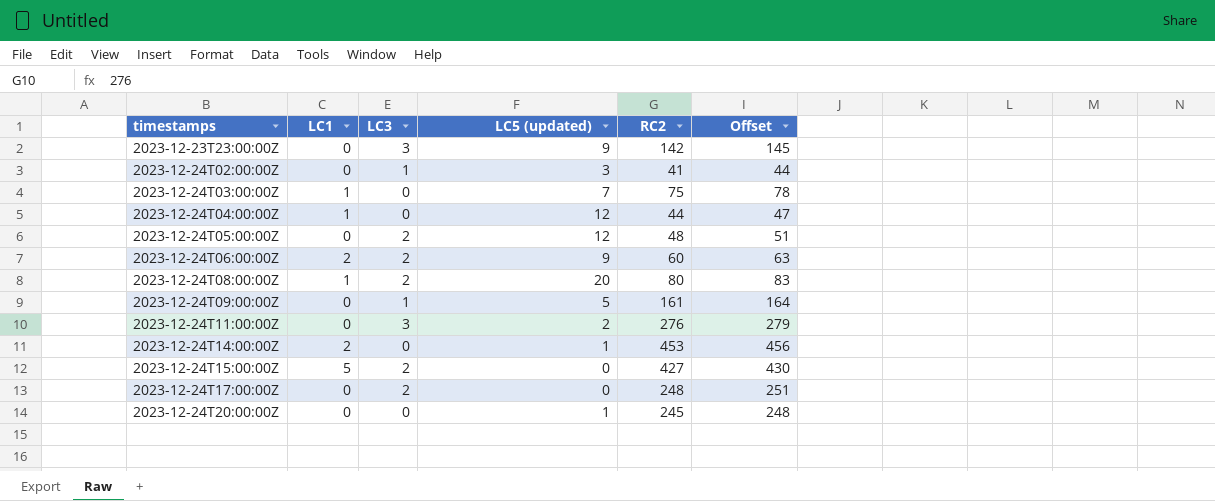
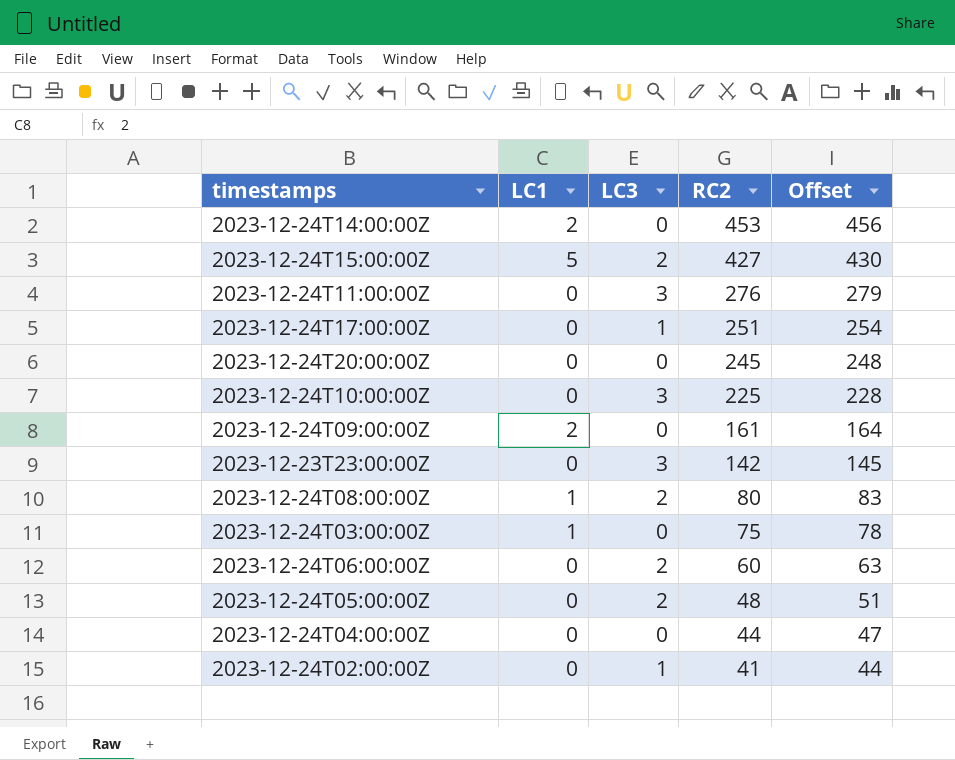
row order: timestamps ascending -> RC2 descending
column LC5 (updated) | position: 4 -> none
2023-12-24T17:00:00Z | LC3: 2 -> 1
2023-12-24T17:00:00Z | RC2: 248 -> 251
2023-12-24T17:00:00Z | Offset: 251 -> 254
row 2023-12-24T10:00:00Z: none -> 0 | 3 | 225 | 228
2023-12-24T09:00:00Z | LC1: 0 -> 2
2023-12-24T09:00:00Z | LC3: 1 -> 0
2023-12-24T06:00:00Z | LC1: 2 -> 0
2023-12-24T04:00:00Z | LC1: 1 -> 0

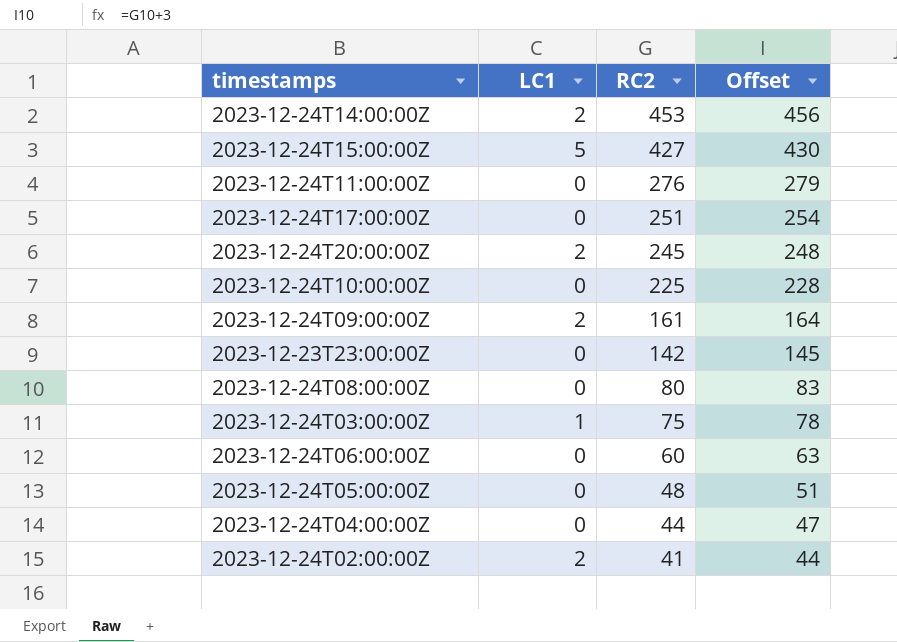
column LC3 | position: 3 -> none
2023-12-24T20:00:00Z | LC1: 0 -> 2
2023-12-24T08:00:00Z | LC1: 1 -> 0
2023-12-24T02:00:00Z | LC1: 0 -> 2

